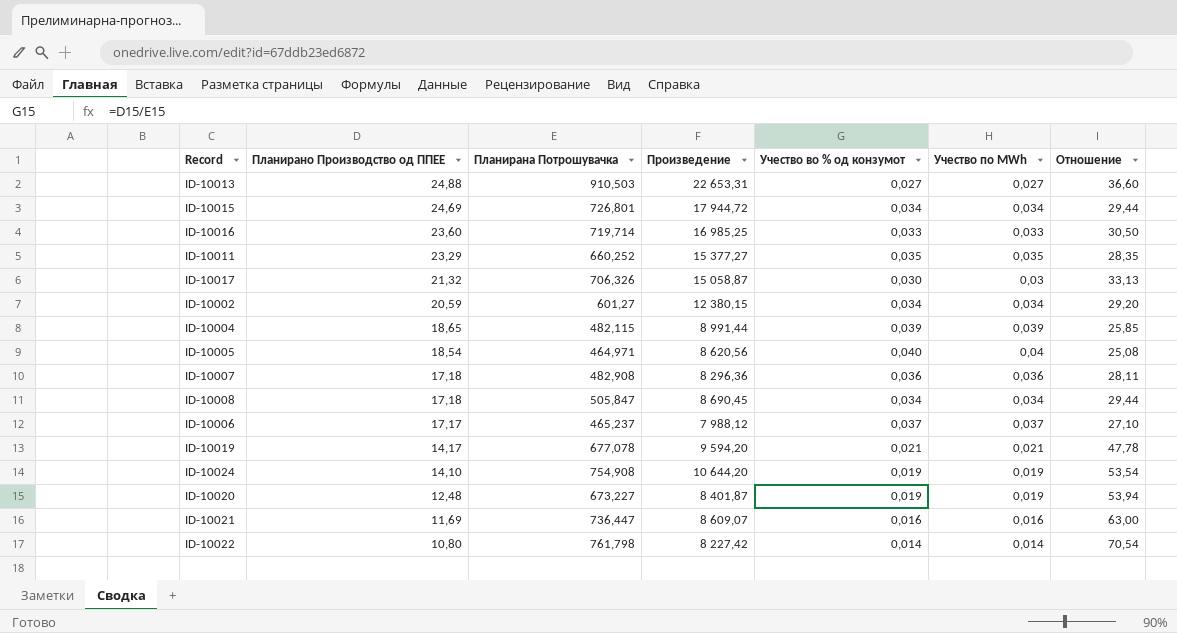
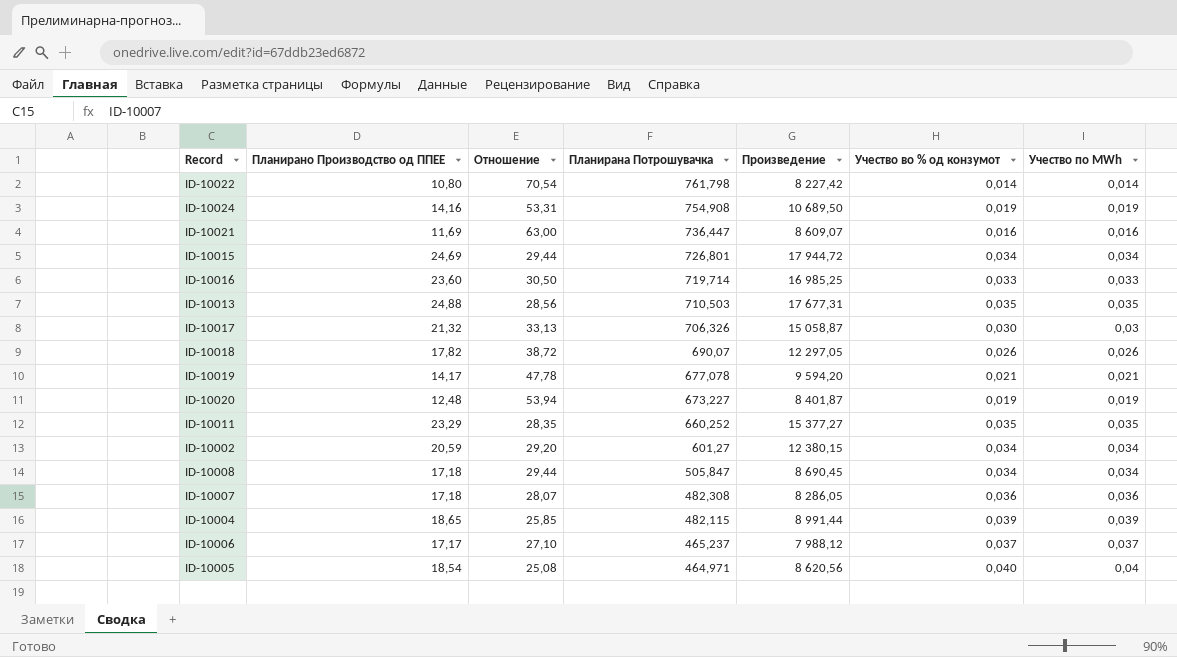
row order: Планирано Производство од ППЕЕ descending -> Планирана Потрошувачка descending
column Отношение | position: 7 -> 3
ID-10024 | Планирано Производство од ППЕЕ: 14,10 -> 14,16
ID-10024 | Отношение: 53,54 -> 53,31
ID-10024 | Произведение: 10 644,20 -> 10 689,50
ID-10013 | Отношение: 36,60 -> 28,56
ID-10013 | Планирана Потрошувачка: 910,503 -> 710,503
ID-10013 | Произведение: 22 653,31 -> 17 677,31
ID-10013 | Учество во % од конзумот: 0,027 -> 0,035
ID-10013 | Учество по MWh: 0,027 -> 0,035
row ID-10018: none -> 17,82 | 38,72 | 690,07 | 12 297,05 | 0,026 | 0,026
ID-10007 | Отношение: 28,11 -> 28,07
ID-10007 | Планирана Потрошувачка: 482,908 -> 482,308
ID-10007 | Произведение: 8 296,36 -> 8 286,05

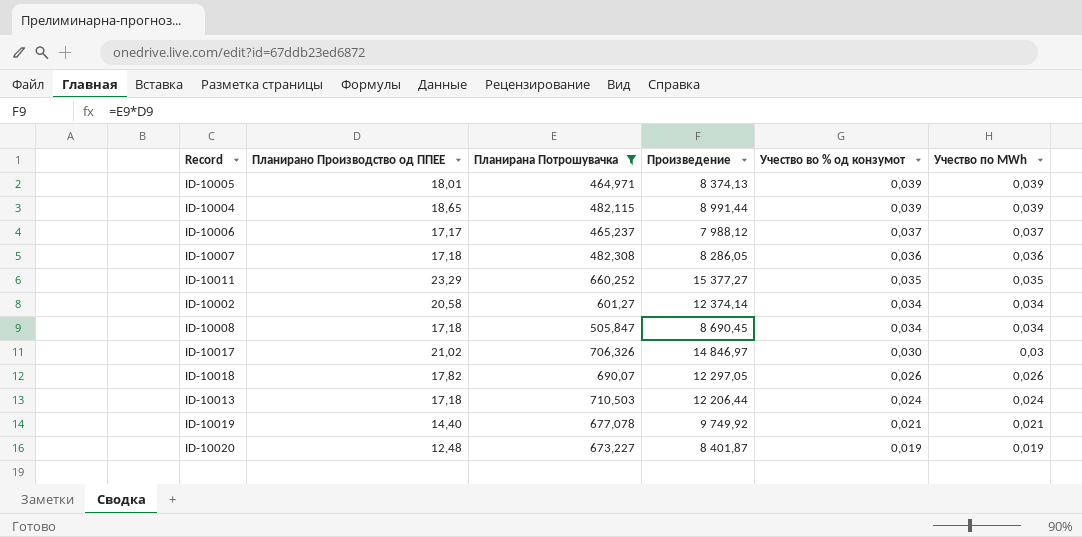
filter: none -> Планирана Потрошувачка <= 710,503
row order: Планирана Потрошувачка descending -> Учество во % од конзумот descending
column Отношение | formula: [Планирана Потрошувачка] / [Планирано Производство од ППЕЕ] -> none
ID-10005 | Планирано Производство од ППЕЕ: 18,54 -> 18,01
ID-10005 | Произведение: 8 620,56 -> 8 374,13
ID-10005 | Учество во % од конзумот: 0,040 -> 0,039
ID-10005 | Учество по MWh: 0,04 -> 0,039
ID-10002 | Планирано Производство од ППЕЕ: 20,59 -> 20,58
ID-10002 | Произведение: 12 380,15 -> 12 374,14
ID-10017 | Планирано Производство од ППЕЕ: 21,32 -> 21,02
ID-10017 | Произведение: 15 058,87 -> 14 846,97
ID-10013 | Планирано Производство од ППЕЕ: 24,88 -> 17,18
ID-10013 | Произведение: 17 677,31 -> 12 206,44
ID-10013 | Учество во % од конзумот: 0,035 -> 0,024
ID-10013 | Учество по MWh: 0,035 -> 0,024
ID-10019 | Планирано Производство од ППЕЕ: 14,17 -> 14,40
ID-10019 | Произведение: 9 594,20 -> 9 749,92

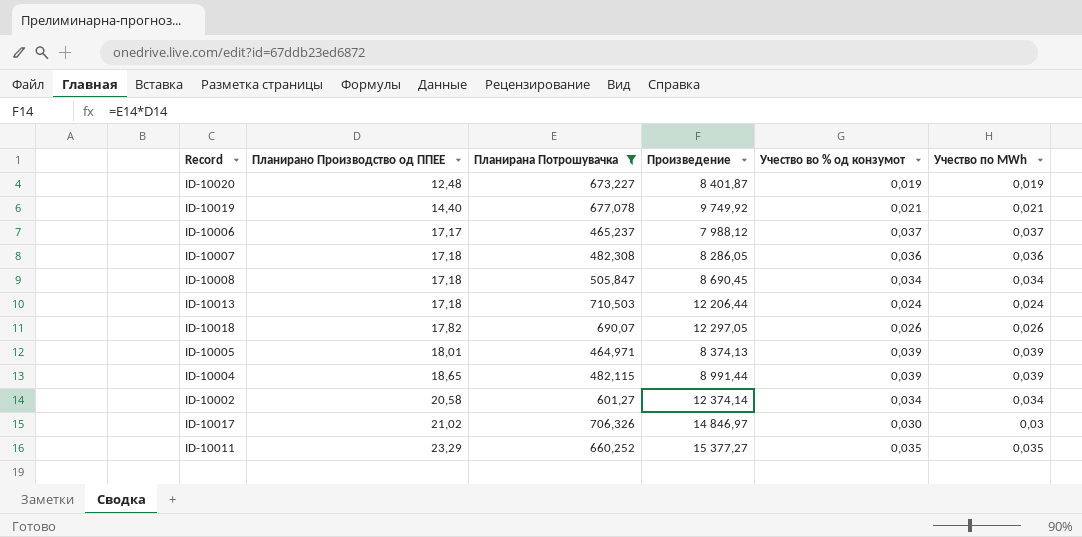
row order: Учество во % од конзумот descending -> Планирано Производство од ППЕЕ ascending

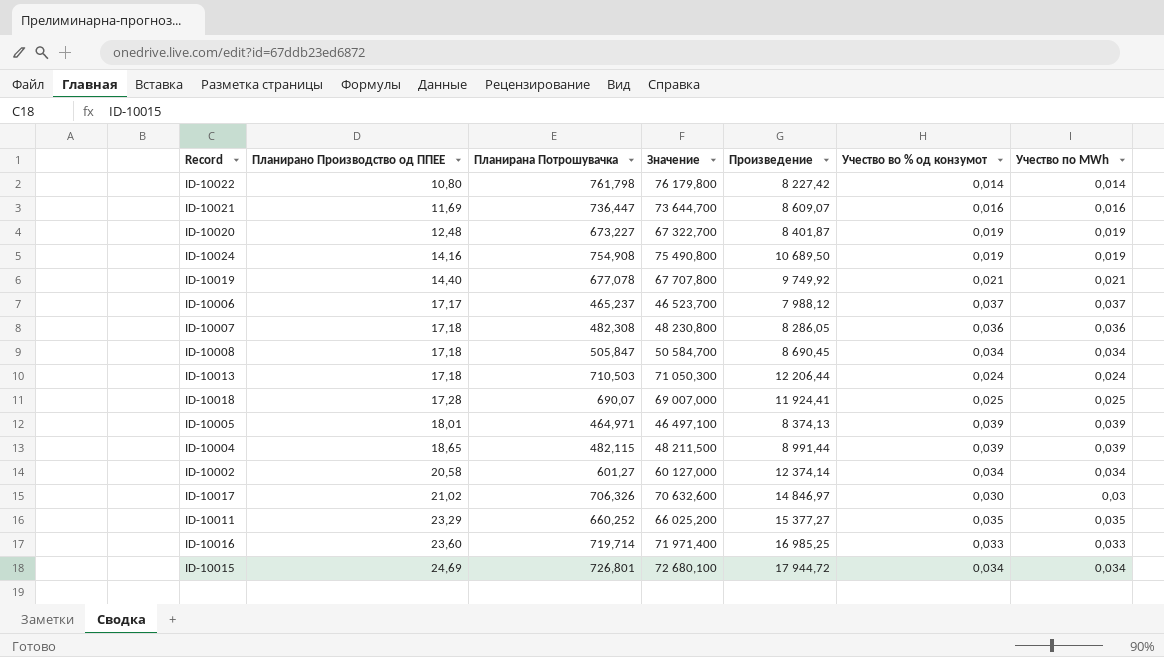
filter: Планирана Потрошувачка <= 710,503 -> none
column Значение | formula: none -> [Планирана Потрошувачка] * 100
ID-10018 | Планирано Производство од ППЕЕ: 17,82 -> 17,28
ID-10018 | Произведение: 12 297,05 -> 11 924,41
ID-10018 | Учество во % од конзумот: 0,026 -> 0,025
ID-10018 | Учество по MWh: 0,026 -> 0,025

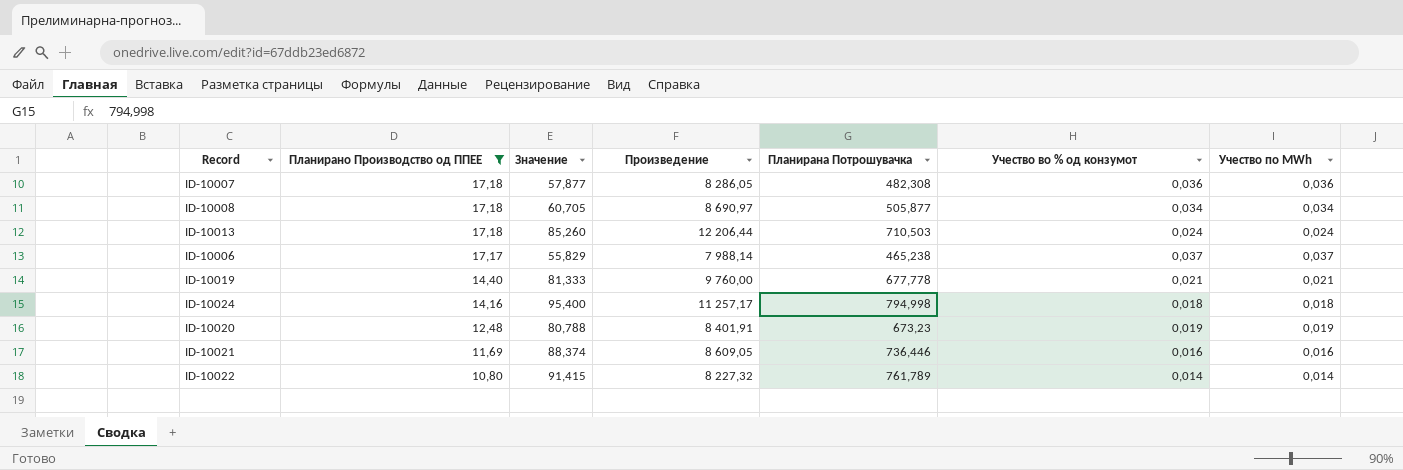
filter: none -> Планирано Производство од ППЕЕ <= 17,18
row order: Планирано Производство од ППЕЕ ascending -> Планирано Производство од ППЕЕ descending
column Значение | formula: [Планирана Потрошувачка] * 100 -> [Планирана Потрошувачка] * 0,12
column Планирана Потрошувачка | position: 3 -> 5
ID-10008 | Произведение: 8 690,45 -> 8 690,97
ID-10008 | Планирана Потрошувачка: 505,847 -> 505,877
ID-10006 | Произведение: 7 988,12 -> 7 988,14
ID-10006 | Планирана Потрошувачка: 465,237 -> 465,238
ID-10019 | Произведение: 9 749,92 -> 9 760,00
ID-10019 | Планирана Потрошувачка: 677,078 -> 677,778
ID-10024 | Произведение: 10 689,50 -> 11 257,17
ID-10024 | Планирана Потрошувачка: 754,908 -> 794,998
ID-10024 | Учество во % од конзумот: 0,019 -> 0,018
ID-10024 | Учество по MWh: 0,019 -> 0,018
ID-10020 | Произведение: 8 401,87 -> 8 401,91
ID-10020 | Планирана Потрошувачка: 673,227 -> 673,23
ID-10021 | Произведение: 8 609,07 -> 8 609,05
ID-10021 | Планирана Потрошувачка: 736,447 -> 736,446
ID-10022 | Произведение: 8 227,42 -> 8 227,32
ID-10022 | Планирана Потрошувачка: 761,798 -> 761,789

